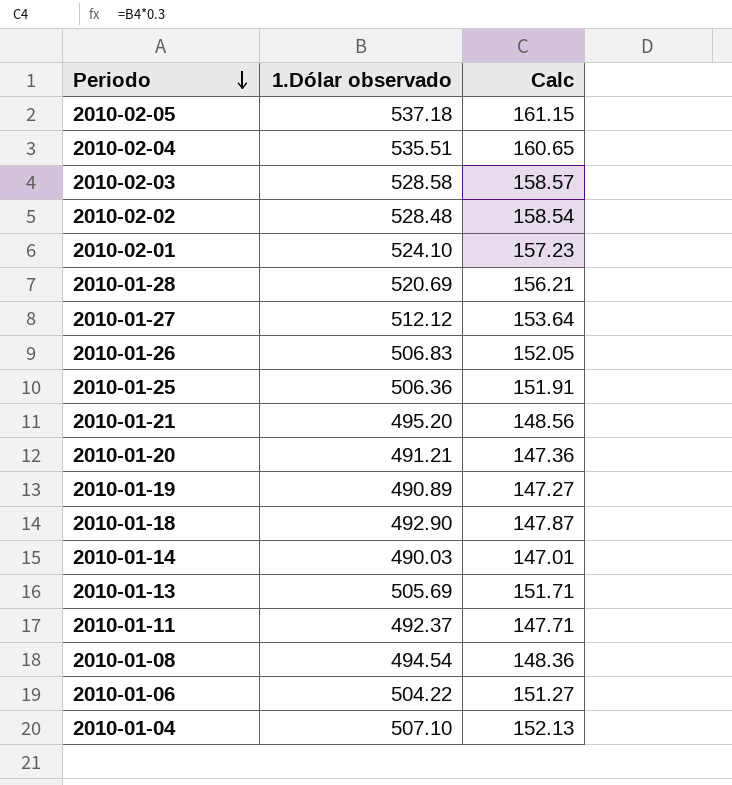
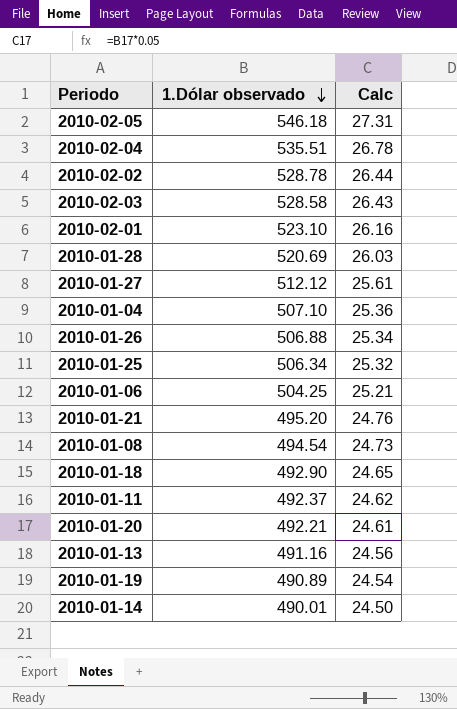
row order: Periodo descending -> 1.Dólar observado descending
column Calc | formula: [1.Dólar observado] * 0.3 -> [1.Dólar observado] * 0.05
2010-02-05 | 1.Dólar observado: 537.18 -> 546.18
2010-02-02 | 1.Dólar observado: 528.48 -> 528.78
2010-02-01 | 1.Dólar observado: 524.10 -> 523.10
2010-01-26 | 1.Dólar observado: 506.83 -> 506.88
2010-01-25 | 1.Dólar observado: 506.36 -> 506.34
2010-01-06 | 1.Dólar observado: 504.22 -> 504.25
2010-01-20 | 1.Dólar observado: 491.21 -> 492.21
2010-01-13 | 1.Dólar observado: 505.69 -> 491.16
2010-01-14 | 1.Dólar observado: 490.03 -> 490.01

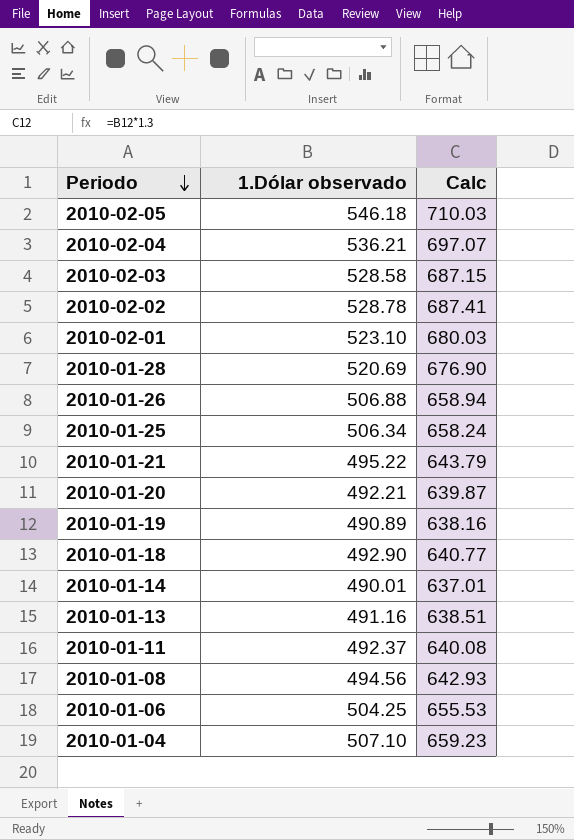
row order: 1.Dólar observado descending -> Periodo descending
column Calc | formula: [1.Dólar observado] * 0.05 -> [1.Dólar observado] * 1.3
row 2010-01-27: 512.12 | 25.61 -> none
2010-02-04 | 1.Dólar observado: 535.51 -> 536.21
2010-01-21 | 1.Dólar observado: 495.20 -> 495.22
2010-01-08 | 1.Dólar observado: 494.54 -> 494.56

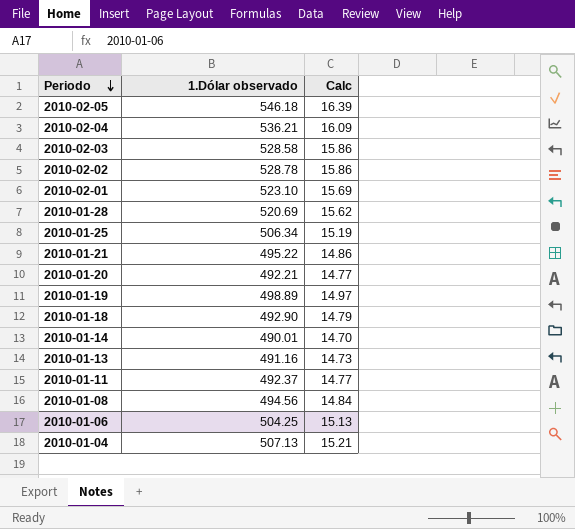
column Calc | formula: [1.Dólar observado] * 1.3 -> [1.Dólar observado] * 0.03
row 2010-01-26: 506.88 | 658.94 -> none
2010-01-19 | 1.Dólar observado: 490.89 -> 498.89
2010-01-04 | 1.Dólar observado: 507.10 -> 507.13

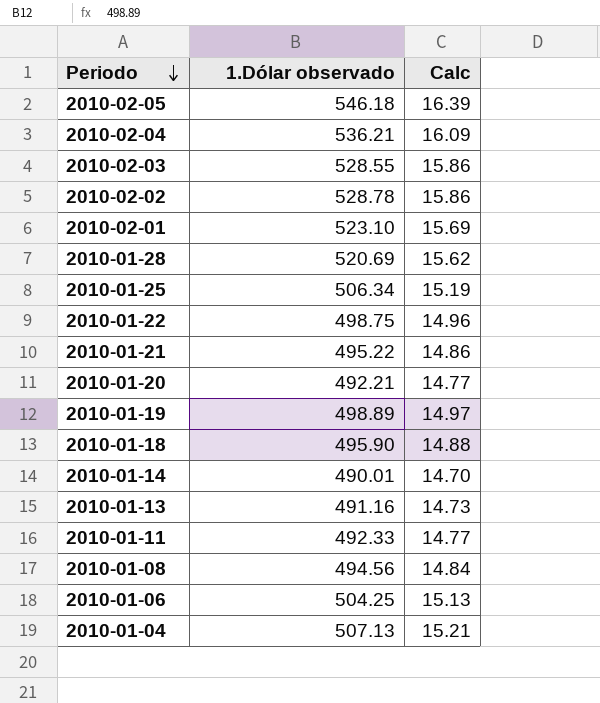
2010-02-03 | 1.Dólar observado: 528.58 -> 528.55
row 2010-01-22: none -> 498.75 | 14.96
2010-01-18 | 1.Dólar observado: 492.90 -> 495.90
2010-01-18 | Calc: 14.79 -> 14.88
2010-01-11 | 1.Dólar observado: 492.37 -> 492.33

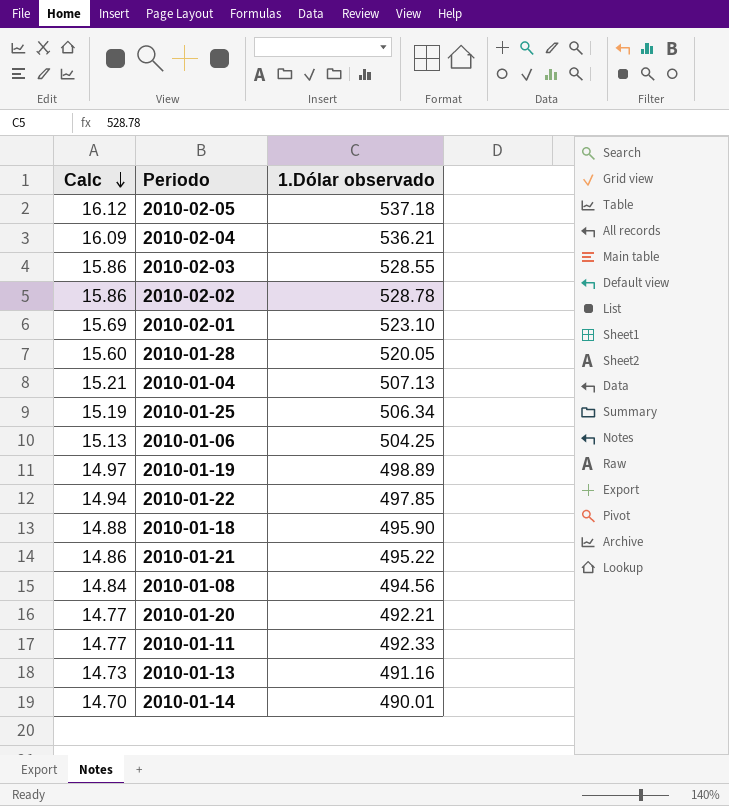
row order: Periodo descending -> Calc descending
column Calc | position: 3 -> 1
2010-02-05 | Calc: 16.39 -> 16.12
2010-02-05 | 1.Dólar observado: 546.18 -> 537.18
2010-01-28 | Calc: 15.62 -> 15.60
2010-01-28 | 1.Dólar observado: 520.69 -> 520.05
2010-01-22 | Calc: 14.96 -> 14.94
2010-01-22 | 1.Dólar observado: 498.75 -> 497.85

